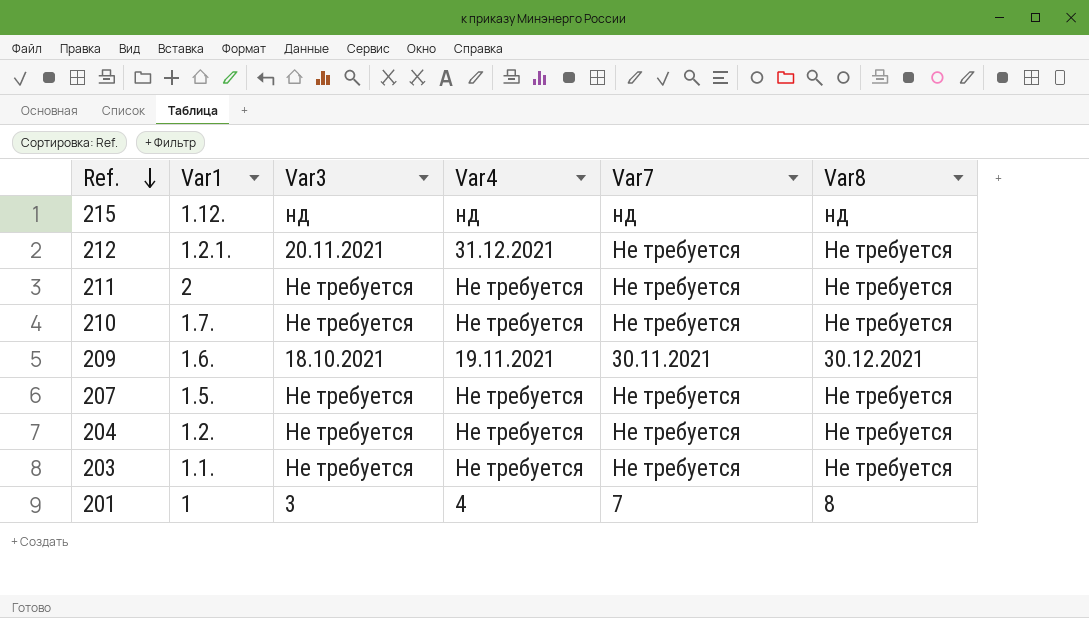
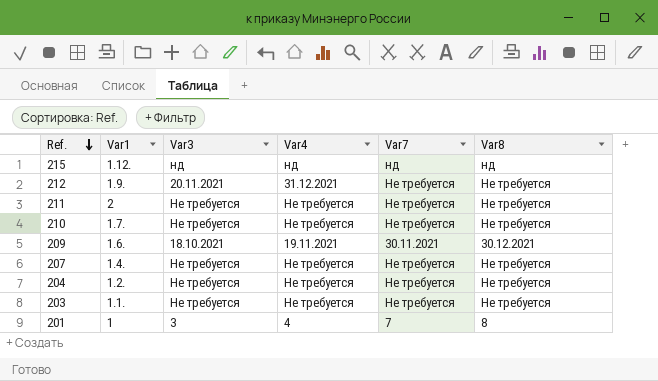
212 | Var1: 1.2.1. -> 1.9.
207 | Var1: 1.5. -> 1.4.

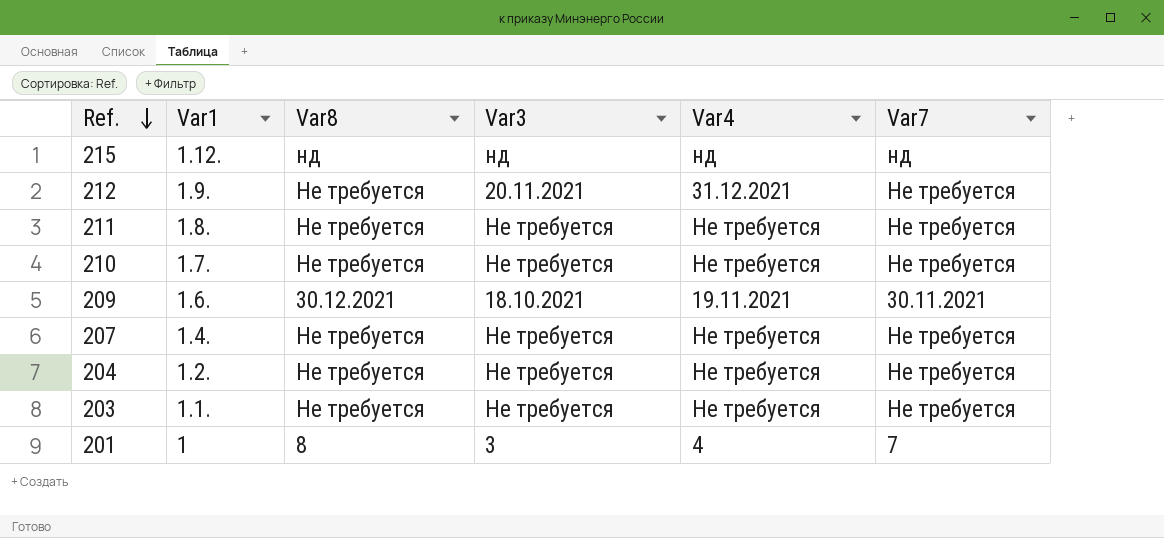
column Var8 | position: 6 -> 3
211 | Var1: 2 -> 1.8.

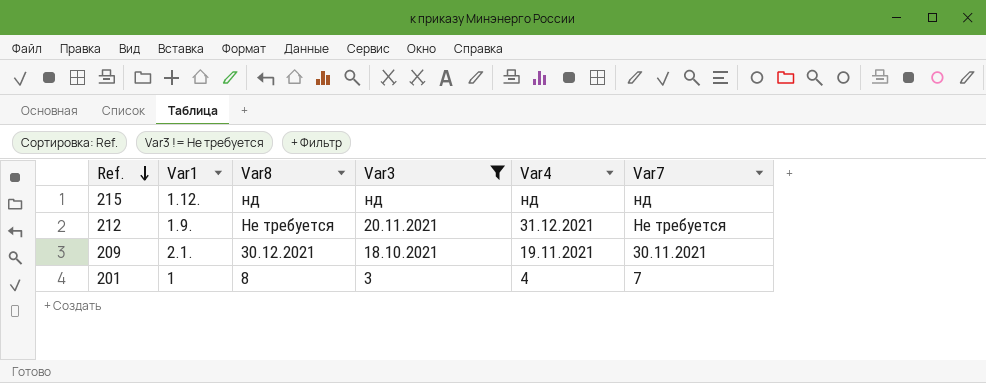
filter: none -> Var3 != Не требуется
209 | Var1: 1.6. -> 2.1.

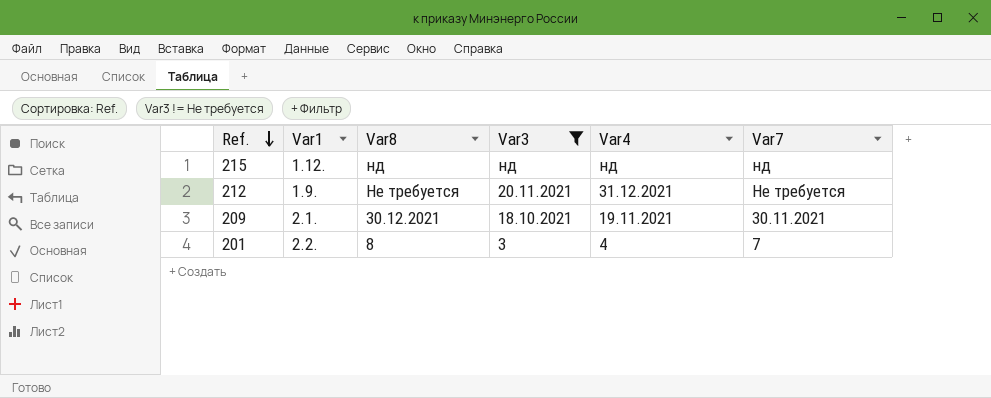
201 | Var1: 1 -> 2.2.

